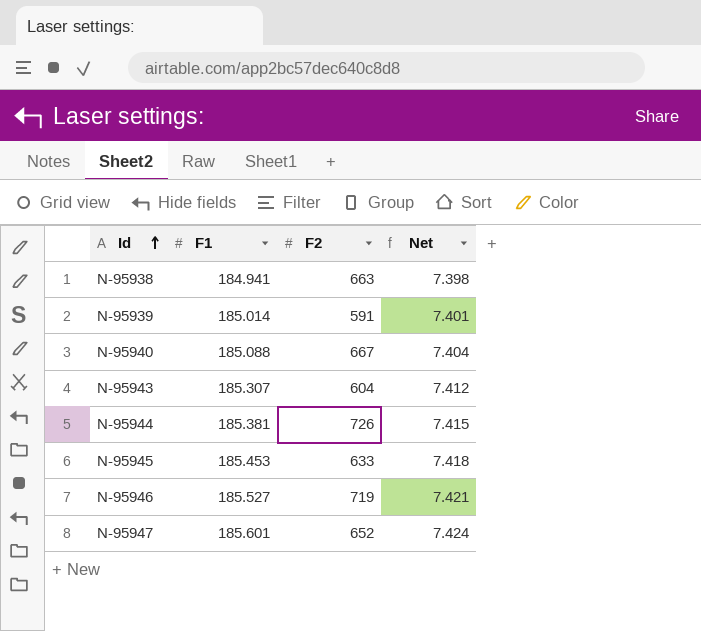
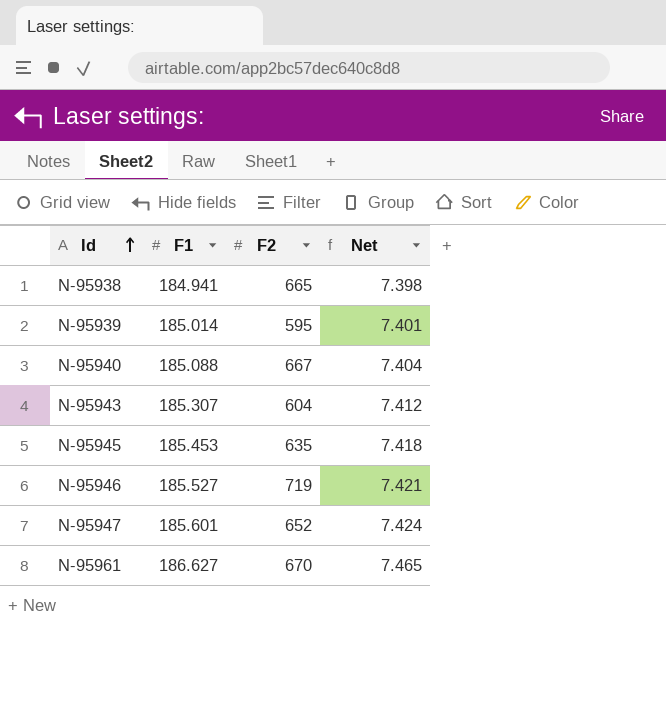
row N-95944: 185.381 | 726 | 7.415 -> none
N-95938 | F2: 663 -> 665
N-95939 | F2: 591 -> 595
N-95945 | F2: 633 -> 635
row N-95961: none -> 186.627 | 670 | 7.465

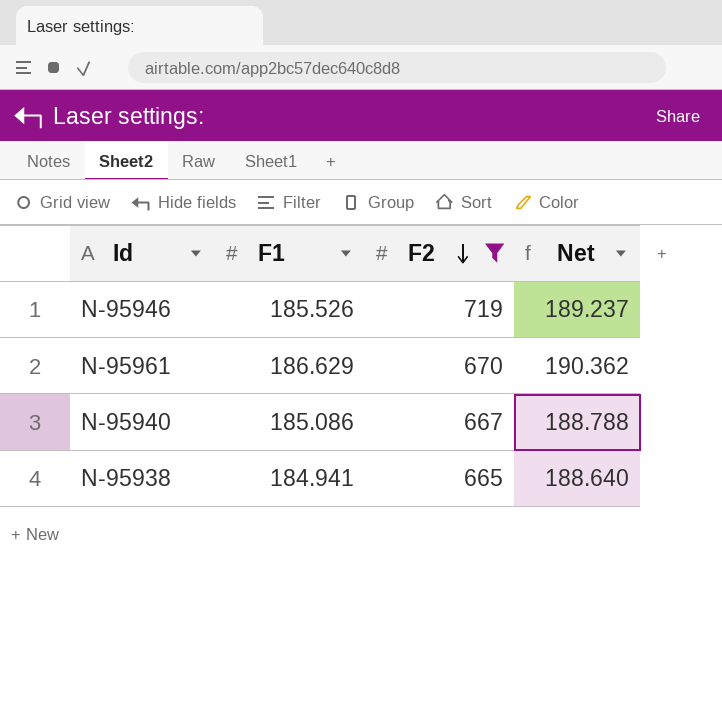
filter: none -> F2 >= 665
row order: Id ascending -> F2 descending
column Net | formula: [F1] * 0.04 -> [F1] * 1.02
N-95946 | F1: 185.527 -> 185.526
N-95961 | F1: 186.627 -> 186.629
N-95940 | F1: 185.088 -> 185.086

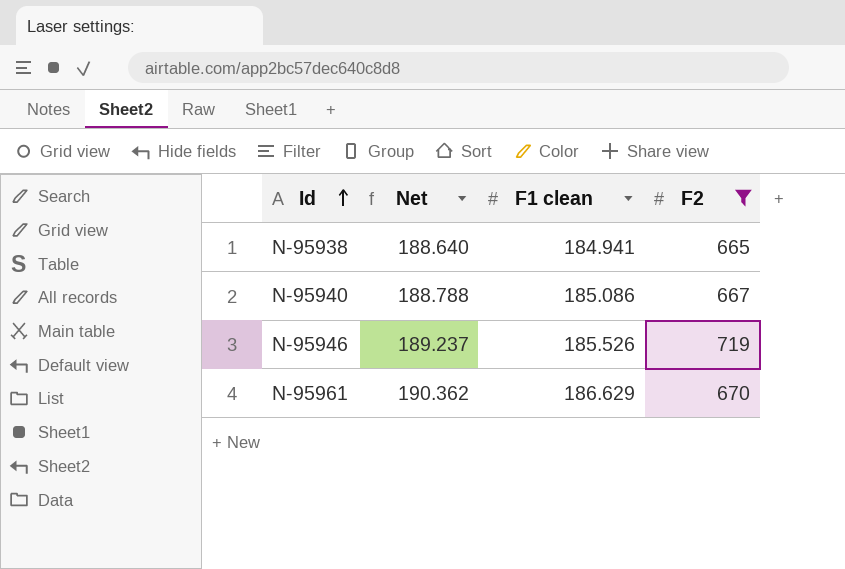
row order: F2 descending -> Id ascending
column Net | position: 4 -> 2
column name: F1 -> F1 clean

